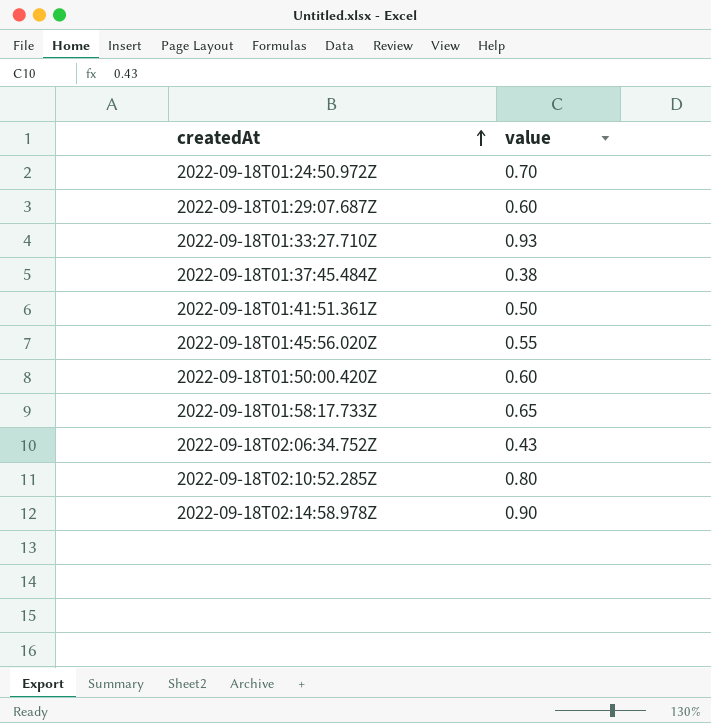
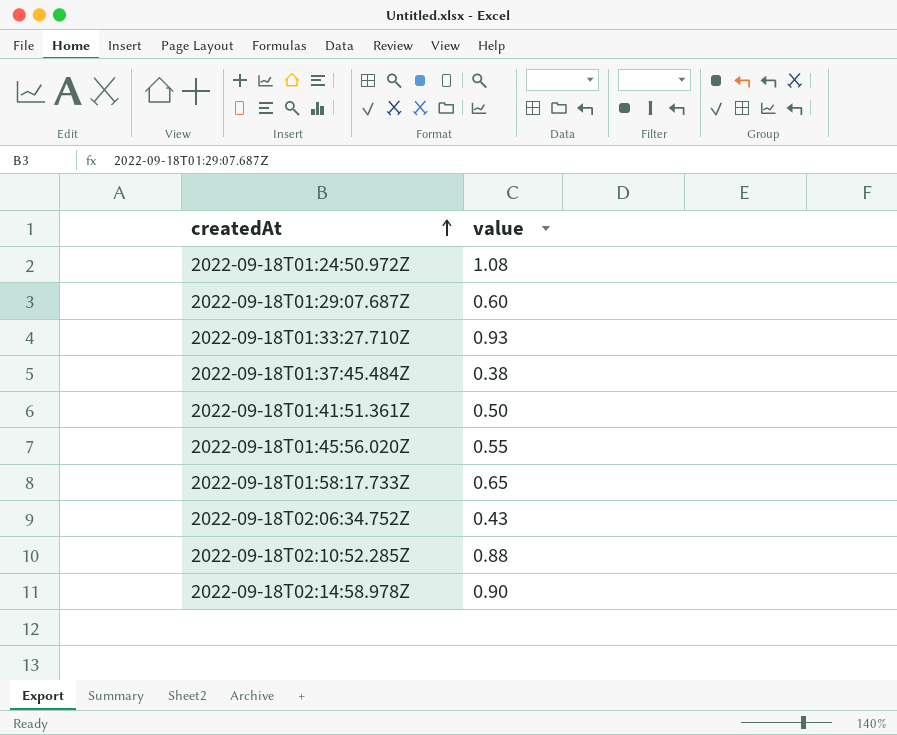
row 2022-09-18T01:50:00.420Z: 0.60 -> none
2022-09-18T01:24:50.972Z | value: 0.70 -> 1.08
2022-09-18T02:10:52.285Z | value: 0.80 -> 0.88

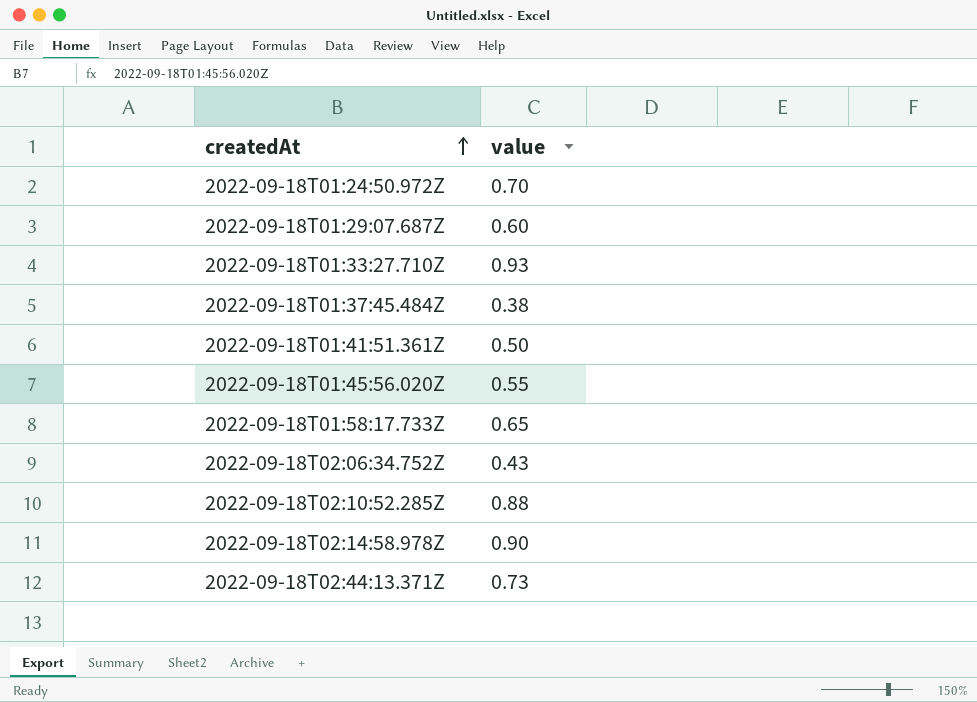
2022-09-18T01:24:50.972Z | value: 1.08 -> 0.70
row 2022-09-18T02:44:13.371Z: none -> 0.73

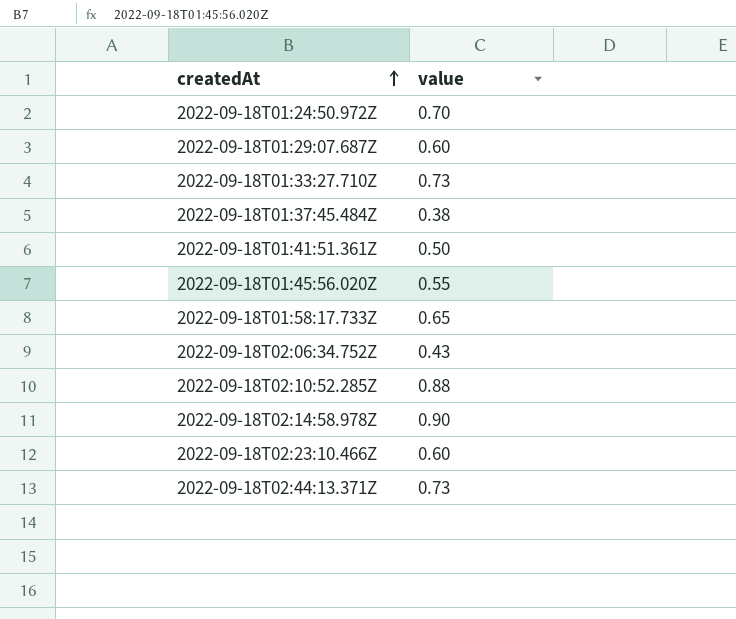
2022-09-18T01:33:27.710Z | value: 0.93 -> 0.73
row 2022-09-18T02:23:10.466Z: none -> 0.60

